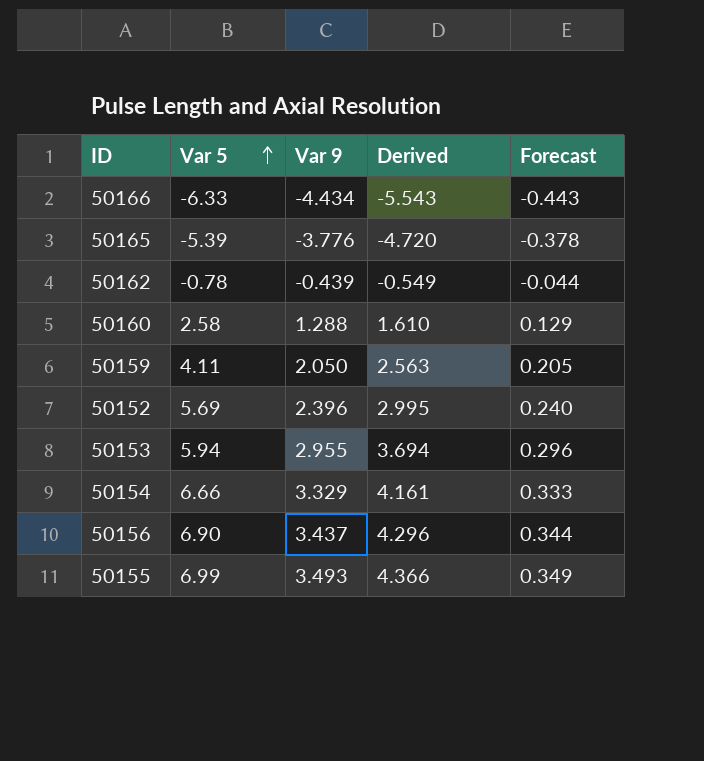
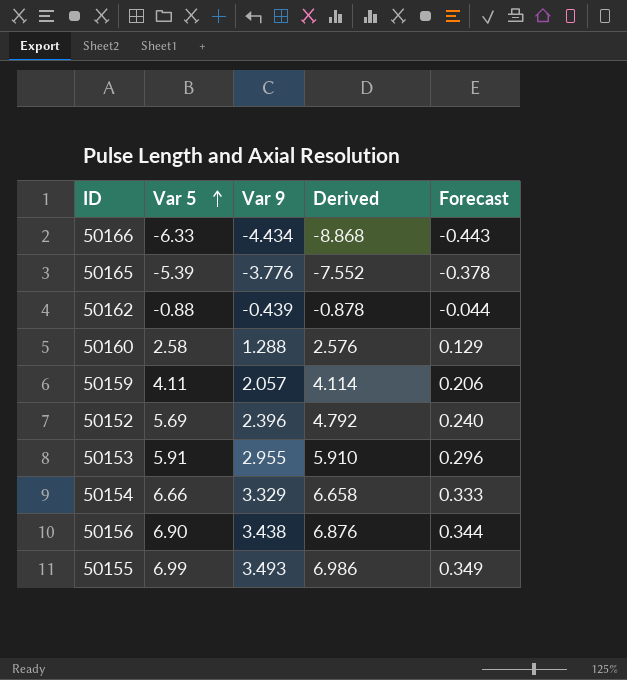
column Derived | formula: [Var 9] * 1.25 -> [Var 9] * 2
50162 | Var 5: -0.78 -> -0.88
50159 | Var 9: 2.050 -> 2.057
50159 | Forecast: 0.205 -> 0.206
50153 | Var 5: 5.94 -> 5.91
50156 | Var 9: 3.437 -> 3.438

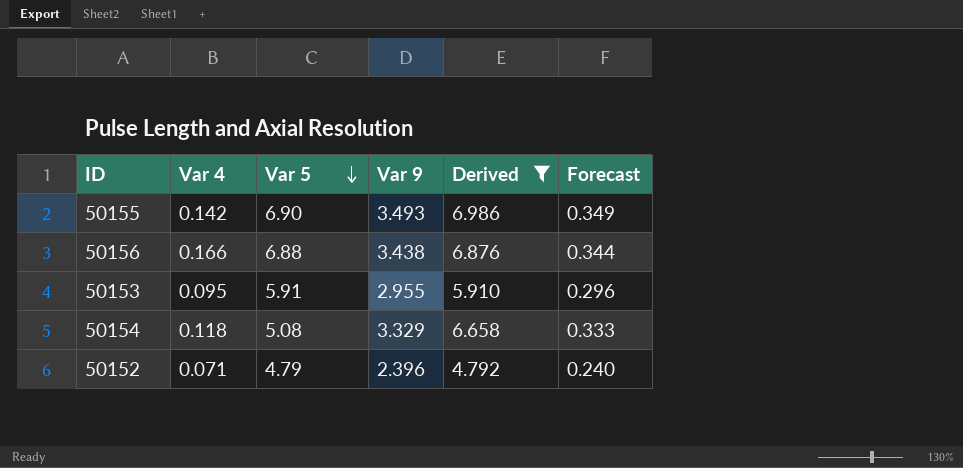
filter: none -> Derived >= 4.792
row order: Var 5 ascending -> Var 5 descending
column Var 4 | position: none -> 2
50155 | Var 5: 6.99 -> 6.90
50156 | Var 5: 6.90 -> 6.88
50154 | Var 5: 6.66 -> 5.08
50152 | Var 5: 5.69 -> 4.79

